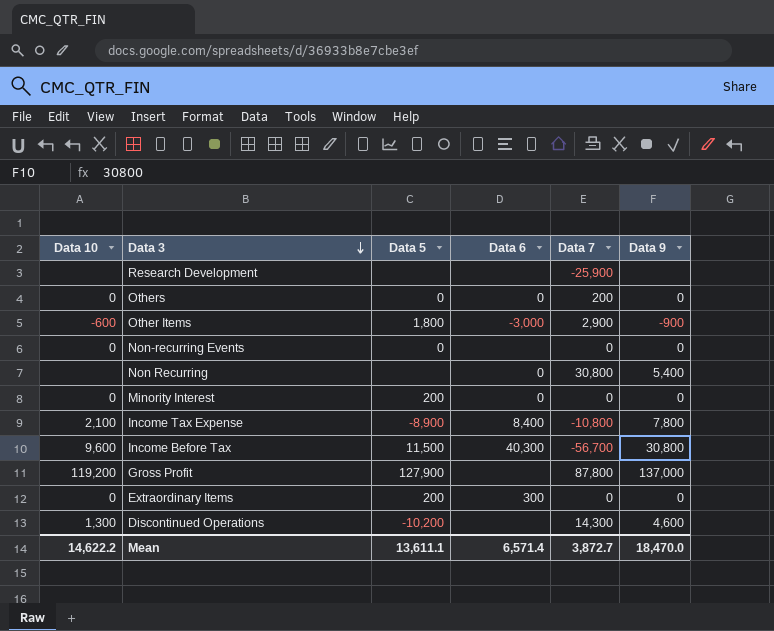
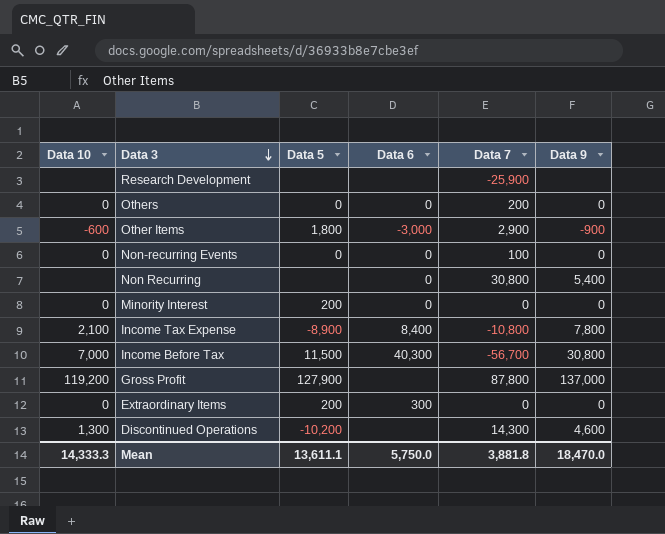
Non-recurring Events | Data 6: none -> 0
Non-recurring Events | Data 7: 0 -> 100
Income Before Tax | Data 10: 9,600 -> 7,000
Mean | Data 10: 14,622.2 -> 14,333.3
Mean | Data 6: 6,571.4 -> 5,750.0
Mean | Data 7: 3,872.7 -> 3,881.8

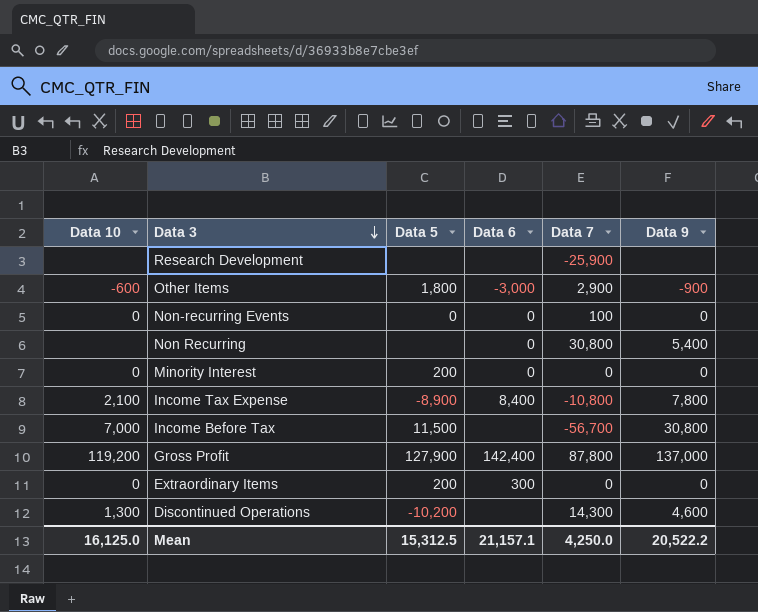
row Others: 0 | 0 | 0 | 200 | 0 -> none
Income Before Tax | Data 6: 40,300 -> none
Gross Profit | Data 6: none -> 142,400
Mean | Data 10: 14,333.3 -> 16,125.0
Mean | Data 5: 13,611.1 -> 15,312.5
Mean | Data 6: 5,750.0 -> 21,157.1
Mean | Data 7: 3,881.8 -> 4,250.0
Mean | Data 9: 18,470.0 -> 20,522.2

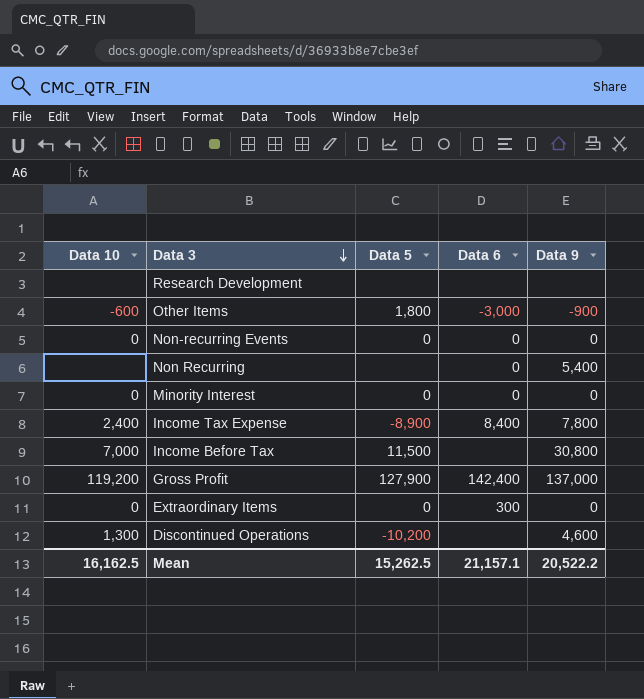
column Data 7 | position: 5 -> none
Minority Interest | Data 5: 200 -> 0
Income Tax Expense | Data 10: 2,100 -> 2,400
Extraordinary Items | Data 5: 200 -> 0
Mean | Data 10: 16,125.0 -> 16,162.5
Mean | Data 5: 15,312.5 -> 15,262.5

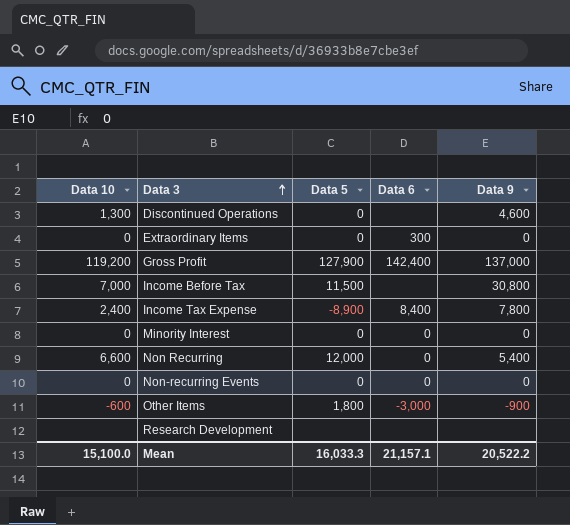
row order: Data 3 descending -> Data 3 ascending
Discontinued Operations | Data 5: -10,200 -> 0
Non Recurring | Data 10: none -> 6,600
Non Recurring | Data 5: none -> 12,000
Mean | Data 10: 16,162.5 -> 15,100.0
Mean | Data 5: 15,262.5 -> 16,033.3

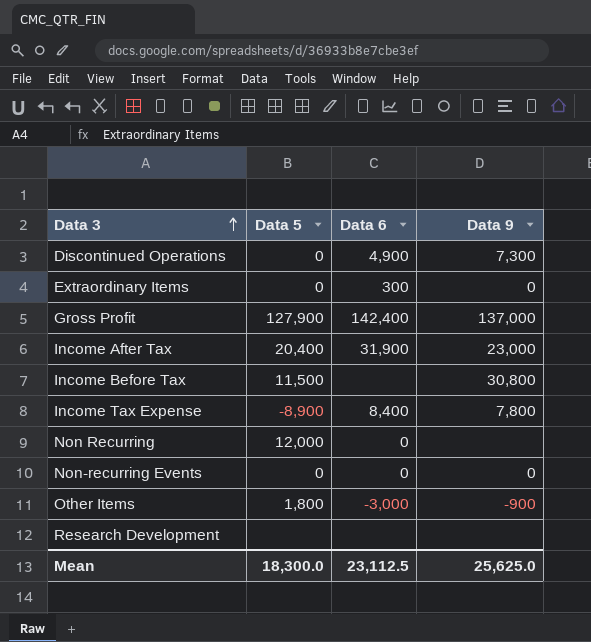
column Data 10 | position: 1 -> none
row Minority Interest: 0 | 0 | 0 | 0 -> none
Discontinued Operations | Data 6: none -> 4,900
Discontinued Operations | Data 9: 4,600 -> 7,300
row Income After Tax: none -> 20,400 | 31,900 | 23,000
Non Recurring | Data 9: 5,400 -> none
Mean | Data 5: 16,033.3 -> 18,300.0
Mean | Data 6: 21,157.1 -> 23,112.5
Mean | Data 9: 20,522.2 -> 25,625.0

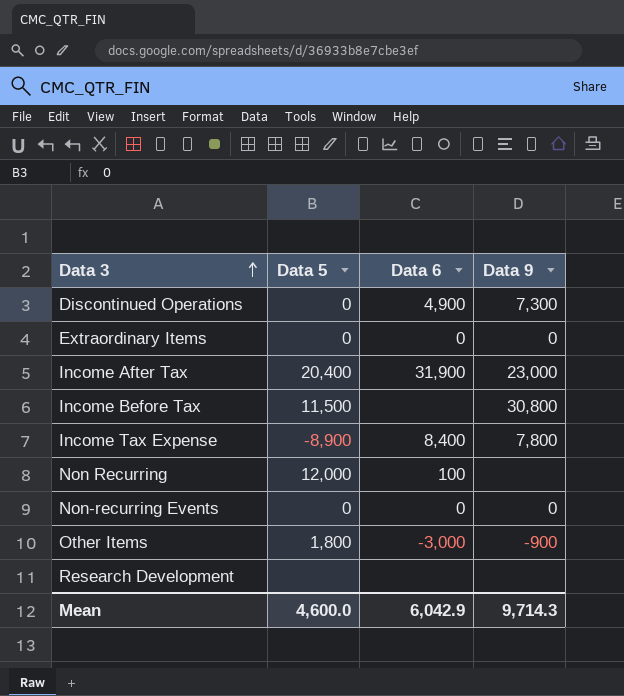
row Gross Profit: 127,900 | 142,400 | 137,000 -> none
Extraordinary Items | Data 6: 300 -> 0
Non Recurring | Data 6: 0 -> 100
Mean | Data 5: 18,300.0 -> 4,600.0
Mean | Data 6: 23,112.5 -> 6,042.9
Mean | Data 9: 25,625.0 -> 9,714.3

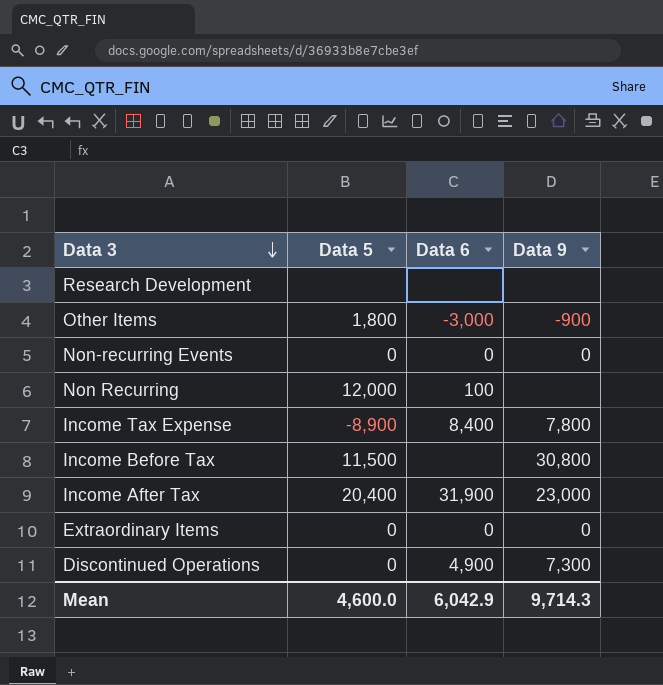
row order: Data 3 ascending -> Data 3 descending

